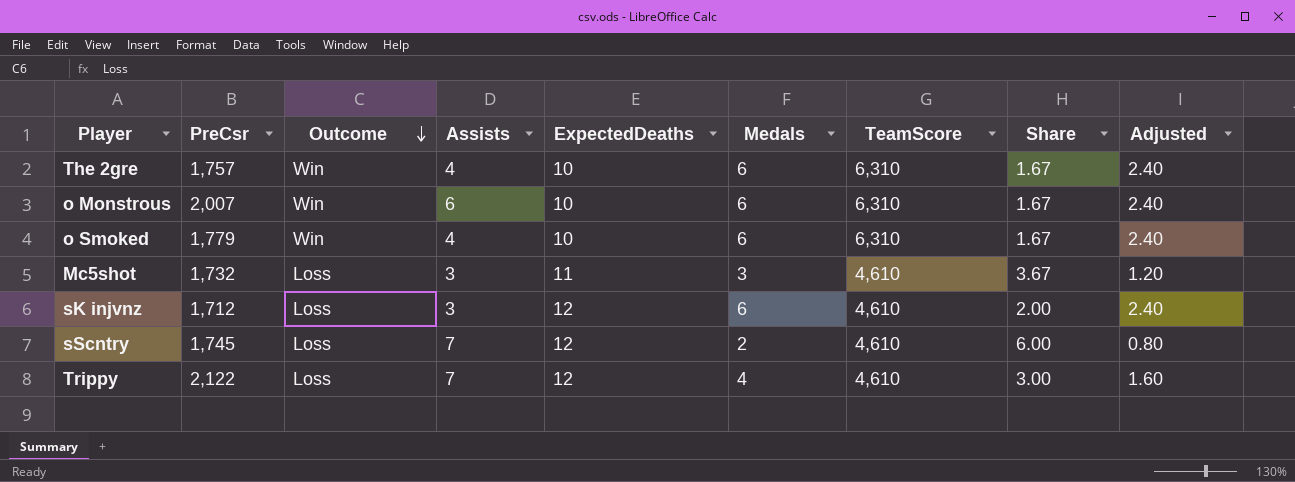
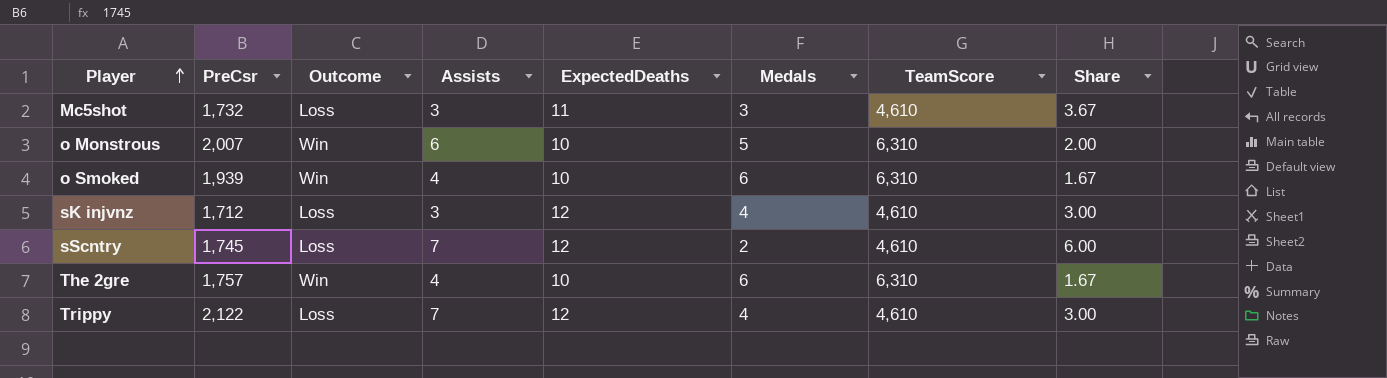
row order: Outcome descending -> Player ascending
column Adjusted | formula: [Medals] * 0.4 -> none
o Monstrous | Medals: 6 -> 5
o Monstrous | Share: 1.67 -> 2.00
o Smoked | PreCsr: 1,779 -> 1,939
sK injvnz | Medals: 6 -> 4
sK injvnz | Share: 2.00 -> 3.00

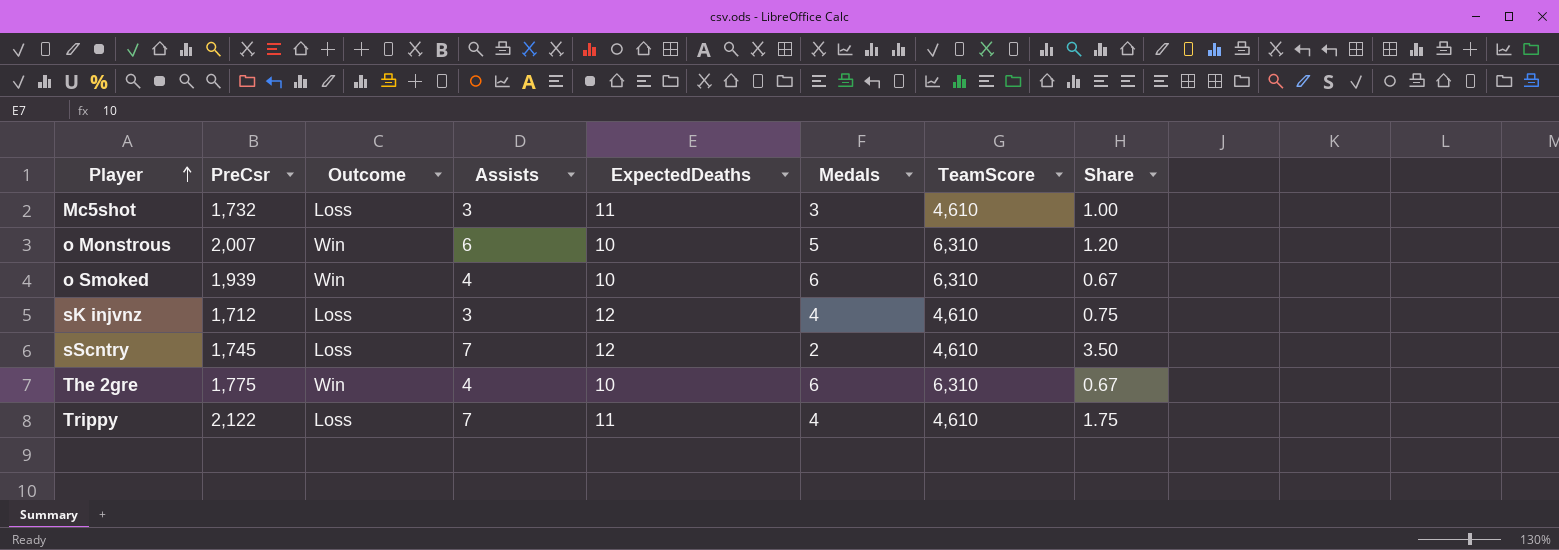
column Share | formula: [ExpectedDeaths] / [Medals] -> [Assists] / [Medals]
The 2gre | PreCsr: 1,757 -> 1,775
Trippy | ExpectedDeaths: 12 -> 11

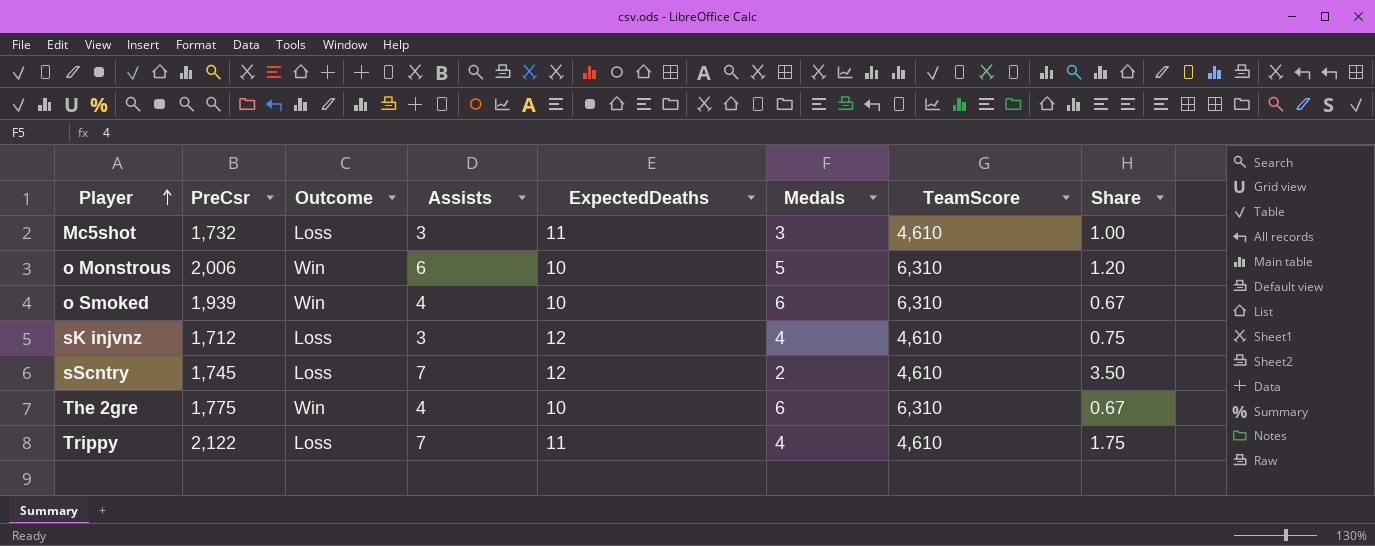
o Monstrous | PreCsr: 2,007 -> 2,006

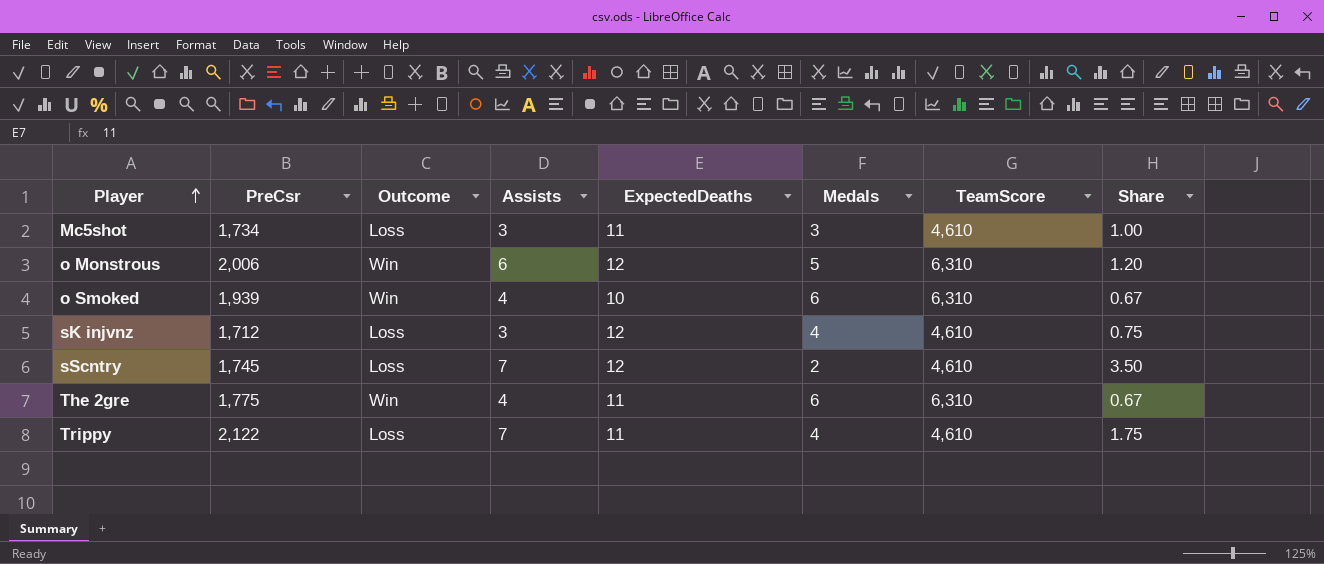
Mc5shot | PreCsr: 1,732 -> 1,734
o Monstrous | ExpectedDeaths: 10 -> 12
The 2gre | ExpectedDeaths: 10 -> 11

